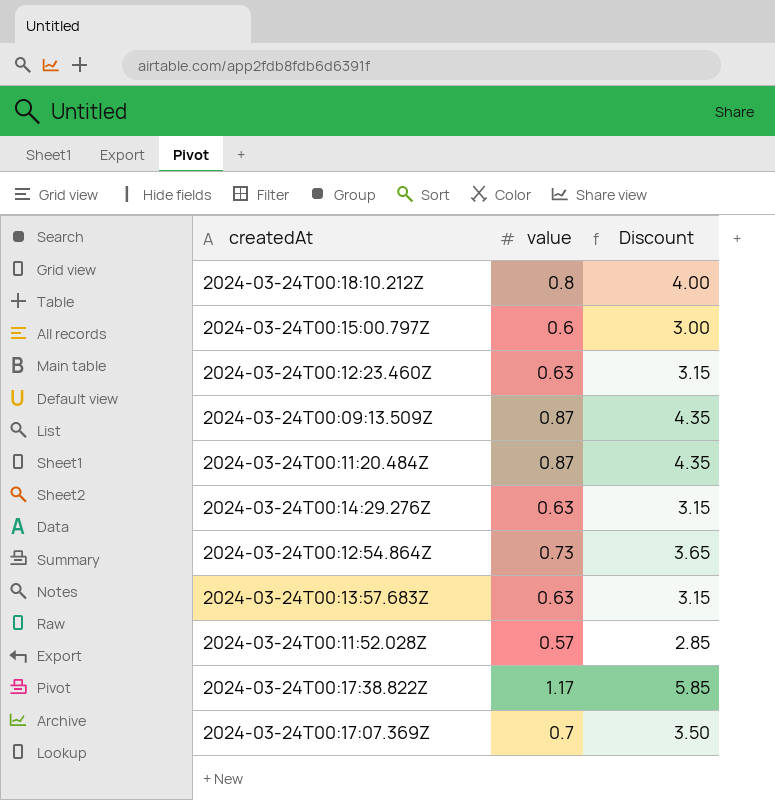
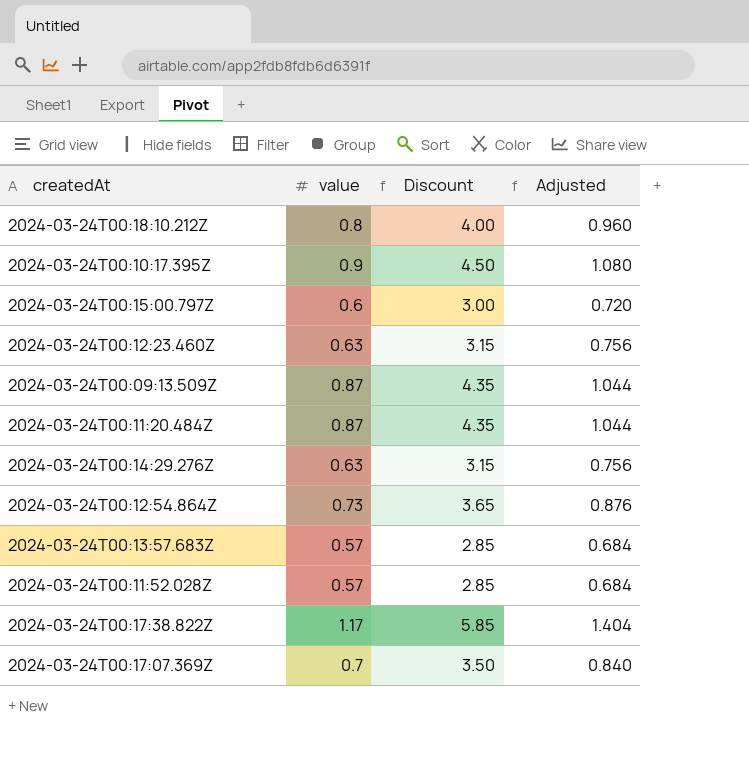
column Adjusted | formula: none -> [value] * 1.2
row 2024-03-24T00:10:17.395Z: none -> 0.9 | 4.50 | 1.080
2024-03-24T00:13:57.683Z | value: 0.63 -> 0.57
2024-03-24T00:13:57.683Z | Discount: 3.15 -> 2.85

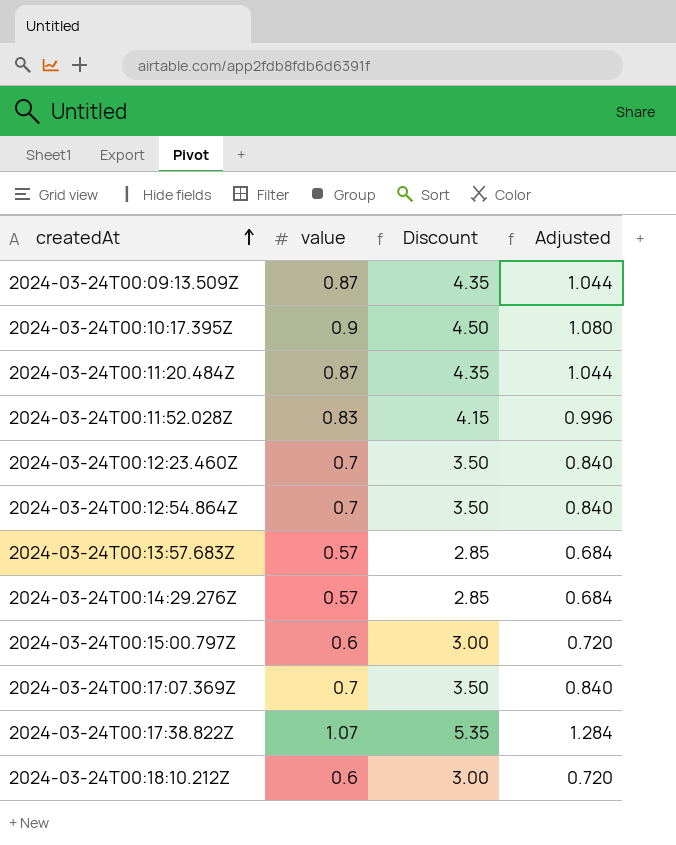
row order: none -> createdAt ascending
2024-03-24T00:11:52.028Z | value: 0.57 -> 0.83
2024-03-24T00:11:52.028Z | Discount: 2.85 -> 4.15
2024-03-24T00:11:52.028Z | Adjusted: 0.684 -> 0.996
2024-03-24T00:12:23.460Z | value: 0.63 -> 0.7
2024-03-24T00:12:23.460Z | Discount: 3.15 -> 3.50
2024-03-24T00:12:23.460Z | Adjusted: 0.756 -> 0.840
2024-03-24T00:12:54.864Z | value: 0.73 -> 0.7
2024-03-24T00:12:54.864Z | Discount: 3.65 -> 3.50
2024-03-24T00:12:54.864Z | Adjusted: 0.876 -> 0.840
2024-03-24T00:14:29.276Z | value: 0.63 -> 0.57
2024-03-24T00:14:29.276Z | Discount: 3.15 -> 2.85
2024-03-24T00:14:29.276Z | Adjusted: 0.756 -> 0.684
2024-03-24T00:17:38.822Z | value: 1.17 -> 1.07
2024-03-24T00:17:38.822Z | Discount: 5.85 -> 5.35
2024-03-24T00:17:38.822Z | Adjusted: 1.404 -> 1.284
2024-03-24T00:18:10.212Z | value: 0.8 -> 0.6
2024-03-24T00:18:10.212Z | Discount: 4.00 -> 3.00
2024-03-24T00:18:10.212Z | Adjusted: 0.960 -> 0.720

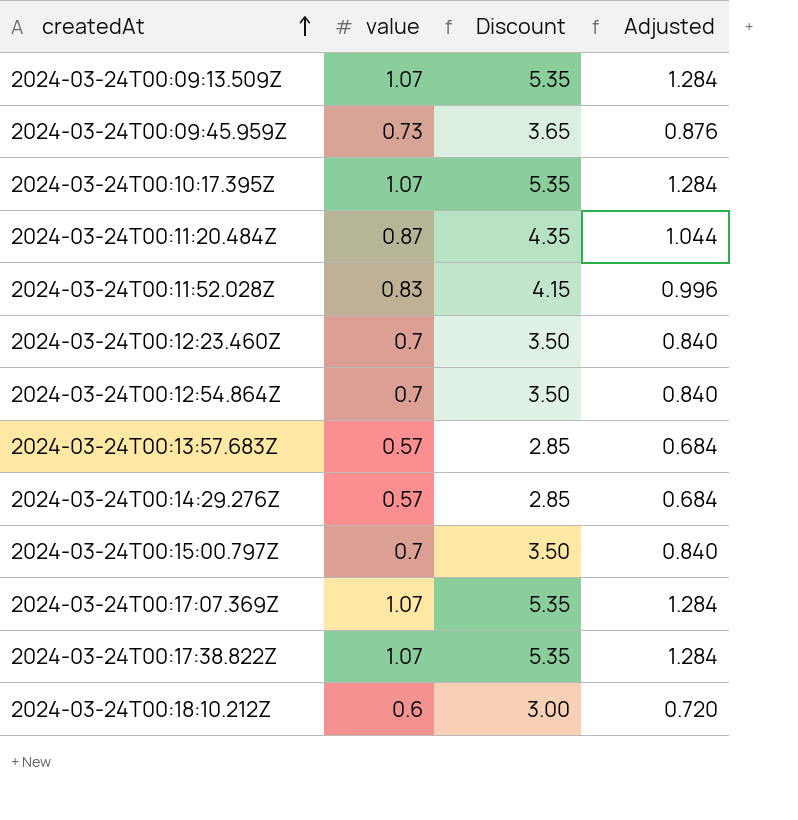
2024-03-24T00:09:13.509Z | value: 0.87 -> 1.07
2024-03-24T00:09:13.509Z | Discount: 4.35 -> 5.35
2024-03-24T00:09:13.509Z | Adjusted: 1.044 -> 1.284
row 2024-03-24T00:09:45.959Z: none -> 0.73 | 3.65 | 0.876
2024-03-24T00:10:17.395Z | value: 0.9 -> 1.07
2024-03-24T00:10:17.395Z | Discount: 4.50 -> 5.35
2024-03-24T00:10:17.395Z | Adjusted: 1.080 -> 1.284
2024-03-24T00:15:00.797Z | value: 0.6 -> 0.7
2024-03-24T00:15:00.797Z | Discount: 3.00 -> 3.50
2024-03-24T00:15:00.797Z | Adjusted: 0.720 -> 0.840
2024-03-24T00:17:07.369Z | value: 0.7 -> 1.07
2024-03-24T00:17:07.369Z | Discount: 3.50 -> 5.35
2024-03-24T00:17:07.369Z | Adjusted: 0.840 -> 1.284

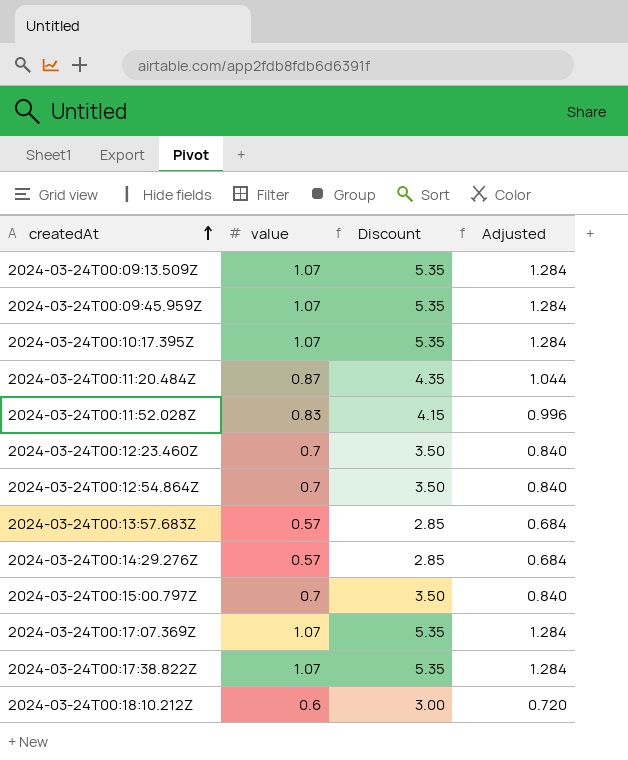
2024-03-24T00:09:45.959Z | value: 0.73 -> 1.07
2024-03-24T00:09:45.959Z | Discount: 3.65 -> 5.35
2024-03-24T00:09:45.959Z | Adjusted: 0.876 -> 1.284

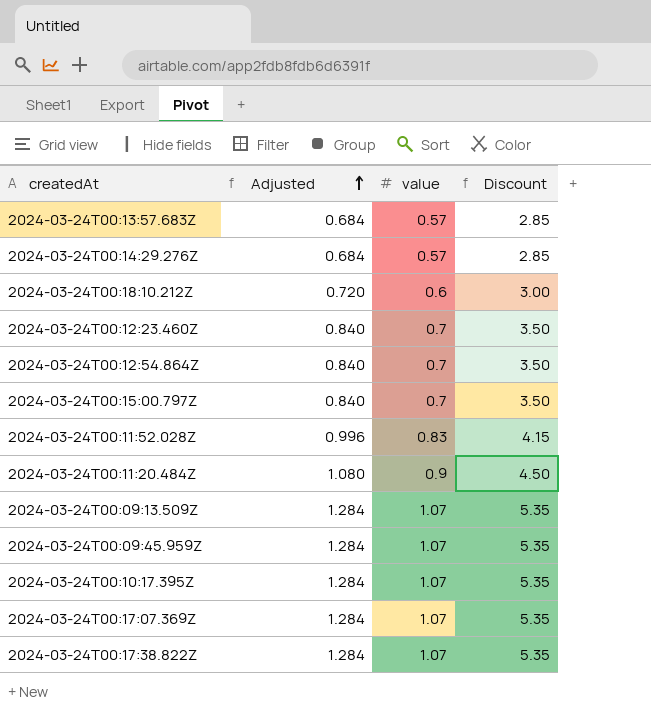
row order: createdAt ascending -> Adjusted ascending
column Adjusted | position: 4 -> 2
2024-03-24T00:11:20.484Z | Adjusted: 1.044 -> 1.080
2024-03-24T00:11:20.484Z | value: 0.87 -> 0.9
2024-03-24T00:11:20.484Z | Discount: 4.35 -> 4.50

